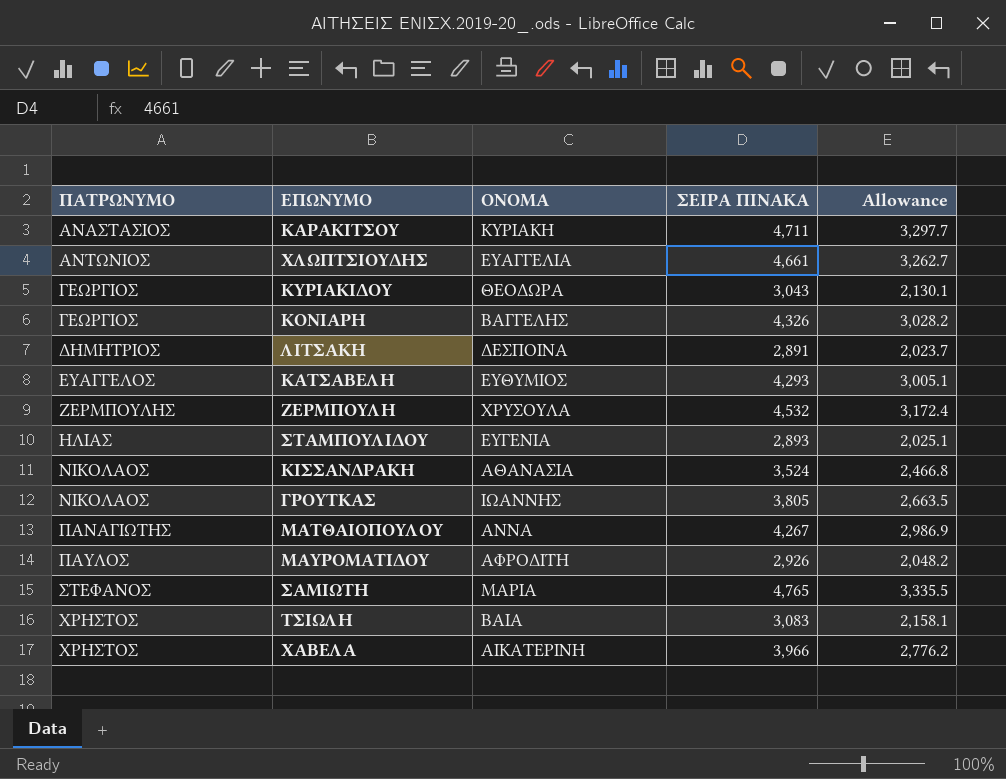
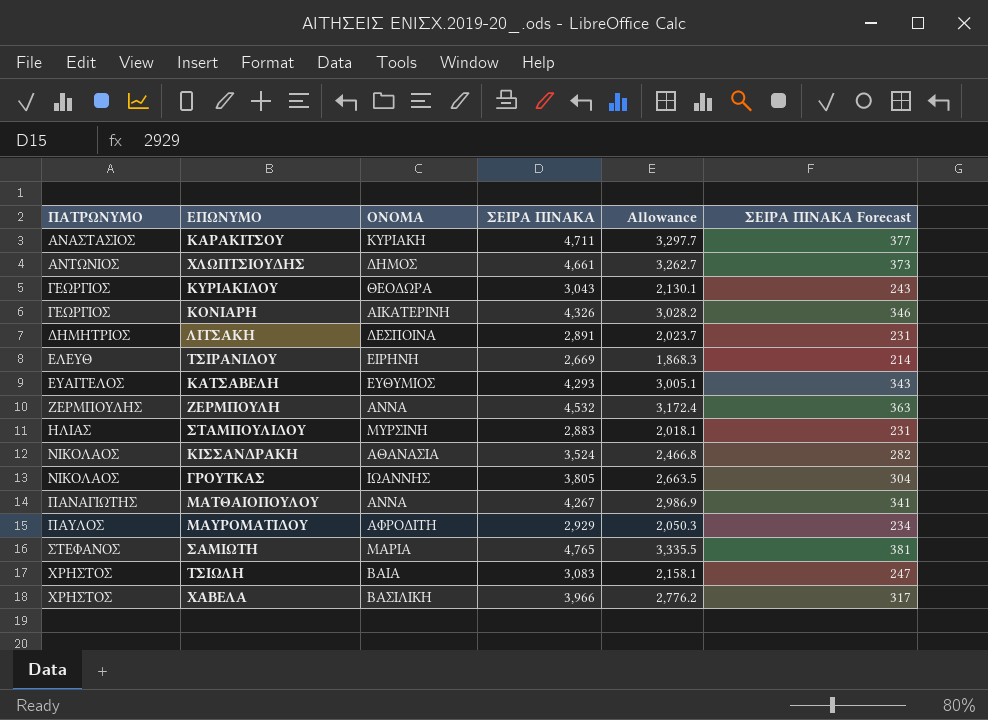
column ΣΕΙΡΑ ΠΙΝΑΚΑ Forecast | formula: none -> [ΣΕΙΡΑ ΠΙΝΑΚΑ] * 0.08
ΧΛΩΠΤΣΙΟΥΔΗΣ | ΟΝΟΜΑ: ΕΥΑΓΓΕΛΙΑ -> ΔΗΜΟΣ
ΚΟΝΙΑΡΗ | ΟΝΟΜΑ: ΒΑΓΓΕΛΗΣ -> ΑΙΚΑΤΕΡΙΝΗ
row ΤΣΙΡΑΝΙΔΟΥ: none -> ΕΛΕΥΘ | ΕΙΡΗΝΗ | 2,669 | 1,868.3 | 214
ΖΕΡΜΠΟΥΛΗ | ΟΝΟΜΑ: ΧΡΥΣΟΥΛΑ -> ΑΝΝΑ
ΣΤΑΜΠΟΥΛΙΔΟΥ | ΟΝΟΜΑ: ΕΥΓΕΝΙΑ -> ΜΥΡΣΙΝΗ
ΣΤΑΜΠΟΥΛΙΔΟΥ | ΣΕΙΡΑ ΠΙΝΑΚΑ: 2,893 -> 2,883
ΣΤΑΜΠΟΥΛΙΔΟΥ | Allowance: 2,025.1 -> 2,018.1
ΜΑΥΡΟΜΑΤΙΔΟΥ | ΣΕΙΡΑ ΠΙΝΑΚΑ: 2,926 -> 2,929
ΜΑΥΡΟΜΑΤΙΔΟΥ | Allowance: 2,048.2 -> 2,050.3
ΧΑΒΕΛΑ | ΟΝΟΜΑ: ΑΙΚΑΤΕΡΙΝΗ -> ΒΑΣΙΛΙΚΗ

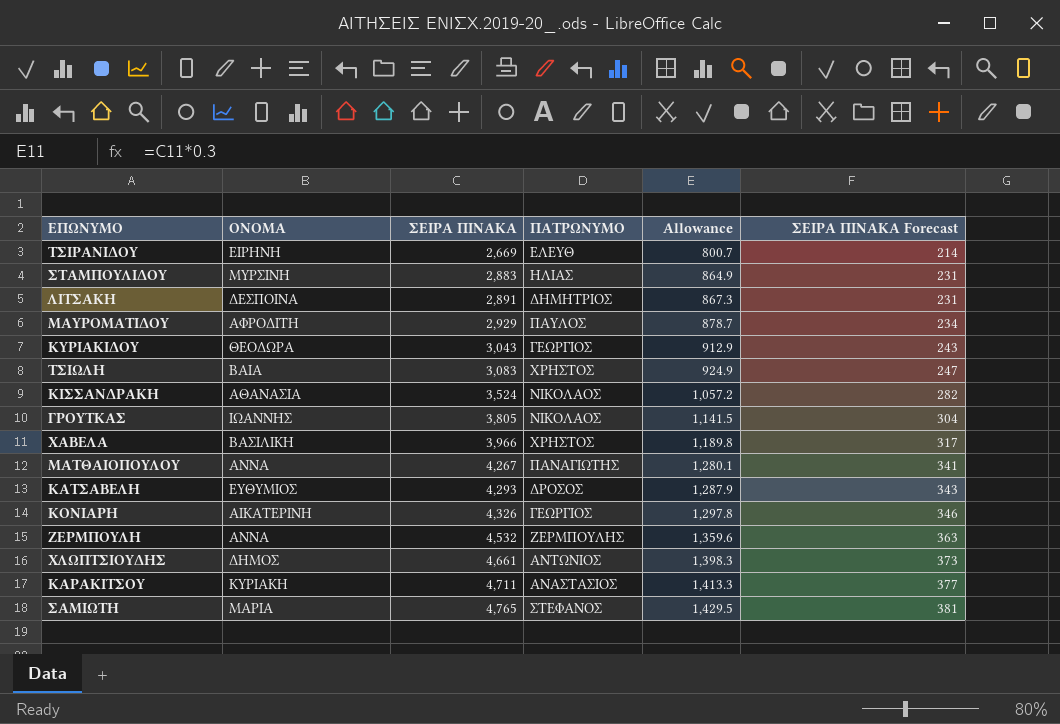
row order: ΠΑΤΡΩΝΥΜΟ ascending -> ΣΕΙΡΑ ΠΙΝΑΚΑ ascending
column ΠΑΤΡΩΝΥΜΟ | position: 1 -> 4
column Allowance | formula: [ΣΕΙΡΑ ΠΙΝΑΚΑ] * 0.7 -> [ΣΕΙΡΑ ΠΙΝΑΚΑ] * 0.3
ΚΑΤΣΑΒΕΛΗ | ΠΑΤΡΩΝΥΜΟ: ΕΥΑΓΓΕΛΟΣ -> ΔΡΟΣΟΣ

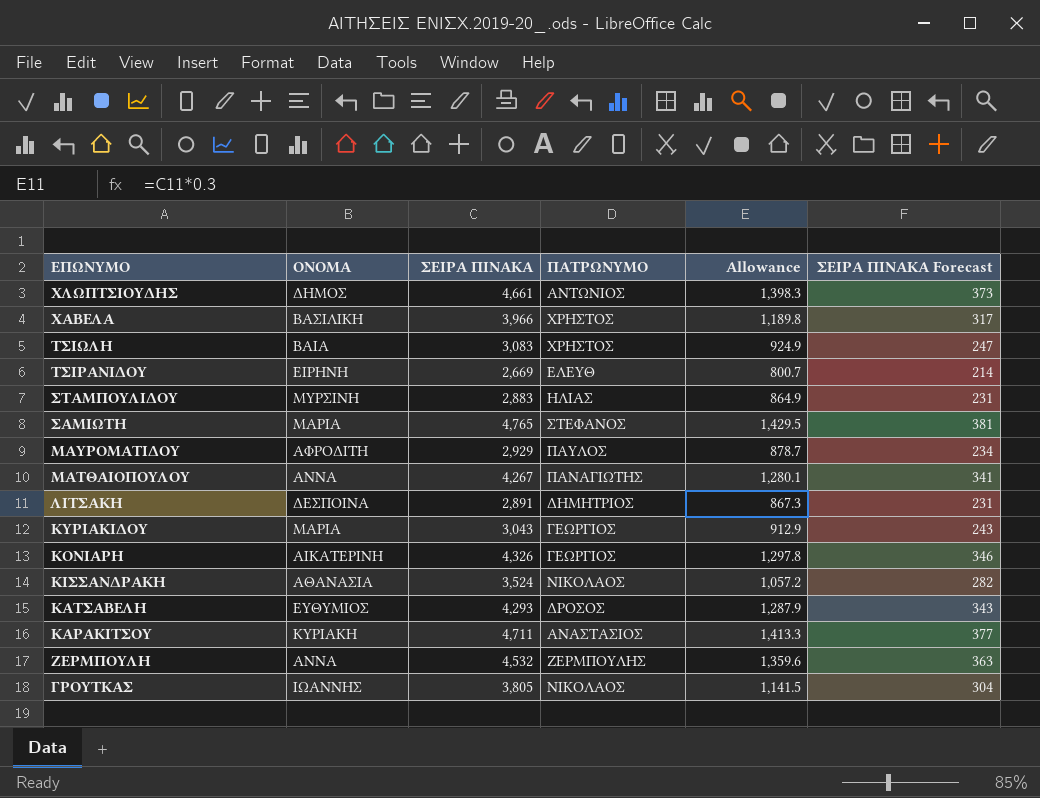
row order: ΣΕΙΡΑ ΠΙΝΑΚΑ ascending -> ΕΠΩΝΥΜΟ descending
ΚΥΡΙΑΚΙΔΟΥ | ΟΝΟΜΑ: ΘΕΟΔΩΡΑ -> ΜΑΡΙΑ

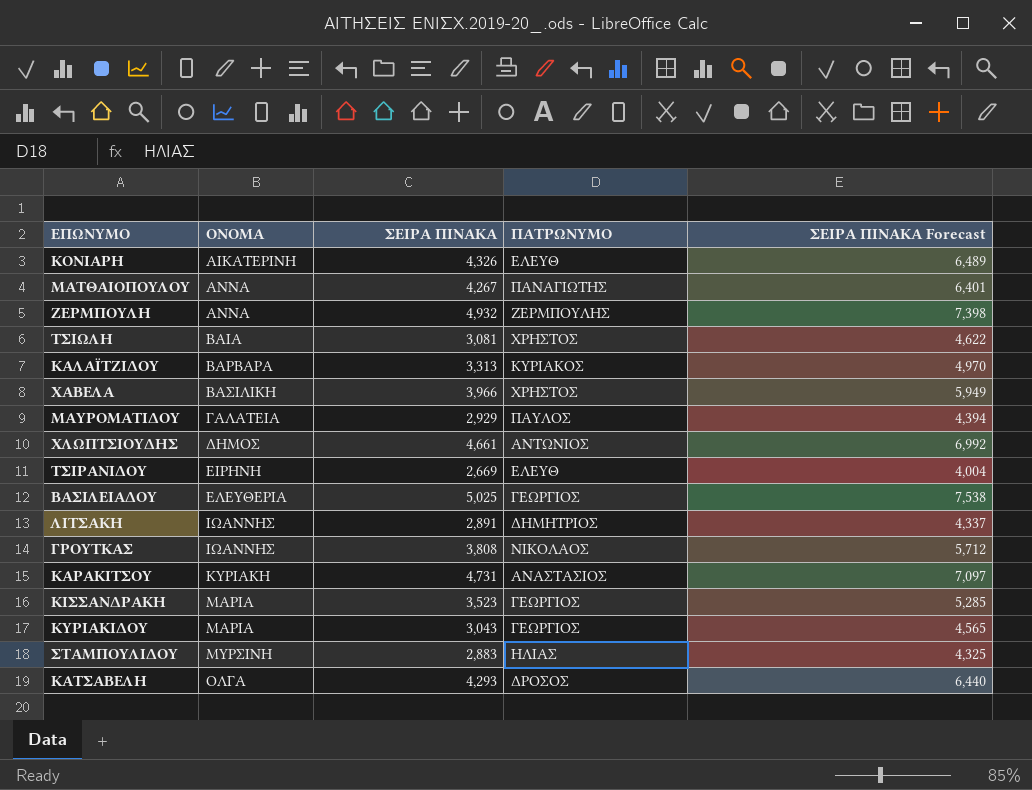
row order: ΕΠΩΝΥΜΟ descending -> ΟΝΟΜΑ ascending
column Allowance | formula: [ΣΕΙΡΑ ΠΙΝΑΚΑ] * 0.3 -> none
column ΣΕΙΡΑ ΠΙΝΑΚΑ Forecast | formula: [ΣΕΙΡΑ ΠΙΝΑΚΑ] * 0.08 -> [ΣΕΙΡΑ ΠΙΝΑΚΑ] * 1.5
row ΣΑΜΙΩΤΗ: ΜΑΡΙΑ | 4,765 | ΣΤΕΦΑΝΟΣ | 1,429.5 | 381 -> none
ΚΟΝΙΑΡΗ | ΠΑΤΡΩΝΥΜΟ: ΓΕΩΡΓΙΟΣ -> ΕΛΕΥΘ
ΖΕΡΜΠΟΥΛΗ | ΣΕΙΡΑ ΠΙΝΑΚΑ: 4,532 -> 4,932
ΤΣΙΩΛΗ | ΣΕΙΡΑ ΠΙΝΑΚΑ: 3,083 -> 3,081
row ΚΑΛΑΪΤΖΙΔΟΥ: none -> ΒΑΡΒΑΡΑ | 3,313 | ΚΥΡΙΑΚΟΣ | 4,970
ΜΑΥΡΟΜΑΤΙΔΟΥ | ΟΝΟΜΑ: ΑΦΡΟΔΙΤΗ -> ΓΑΛΑΤΕΙΑ
row ΒΑΣΙΛΕΙΑΔΟΥ: none -> ΕΛΕΥΘΕΡΙΑ | 5,025 | ΓΕΩΡΓΙΟΣ | 7,538
ΛΙΤΣΑΚΗ | ΟΝΟΜΑ: ΔΕΣΠΟΙΝΑ -> ΙΩΑΝΝΗΣ
ΓΡΟΥΤΚΑΣ | ΣΕΙΡΑ ΠΙΝΑΚΑ: 3,805 -> 3,808
ΚΑΡΑΚΙΤΣΟΥ | ΣΕΙΡΑ ΠΙΝΑΚΑ: 4,711 -> 4,731
ΚΙΣΣΑΝΔΡΑΚΗ | ΟΝΟΜΑ: ΑΘΑΝΑΣΙΑ -> ΜΑΡΙΑ
ΚΙΣΣΑΝΔΡΑΚΗ | ΣΕΙΡΑ ΠΙΝΑΚΑ: 3,524 -> 3,523
ΚΙΣΣΑΝΔΡΑΚΗ | ΠΑΤΡΩΝΥΜΟ: ΝΙΚΟΛΑΟΣ -> ΓΕΩΡΓΙΟΣ
ΚΑΤΣΑΒΕΛΗ | ΟΝΟΜΑ: ΕΥΘΥΜΙΟΣ -> ΟΛΓΑ

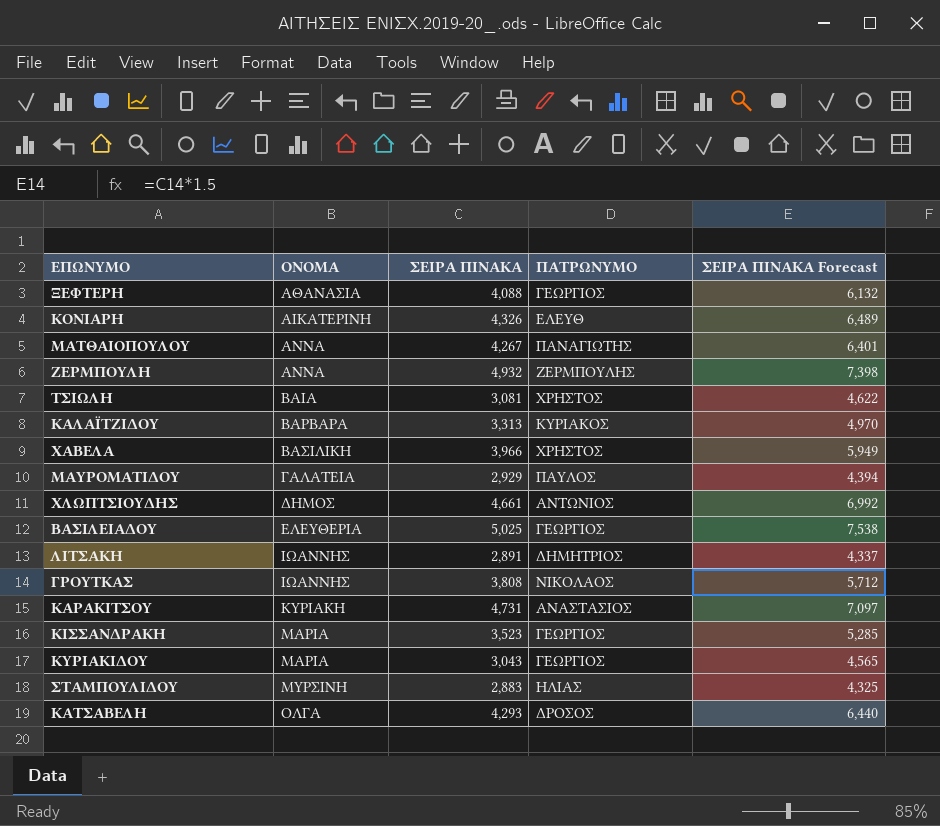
row ΤΣΙΡΑΝΙΔΟΥ: ΕΙΡΗΝΗ | 2,669 | ΕΛΕΥΘ | 4,004 -> none
row ΞΕΦΤΕΡΗ: none -> ΑΘΑΝΑΣΙΑ | 4,088 | ΓΕΩΡΓΙΟΣ | 6,132

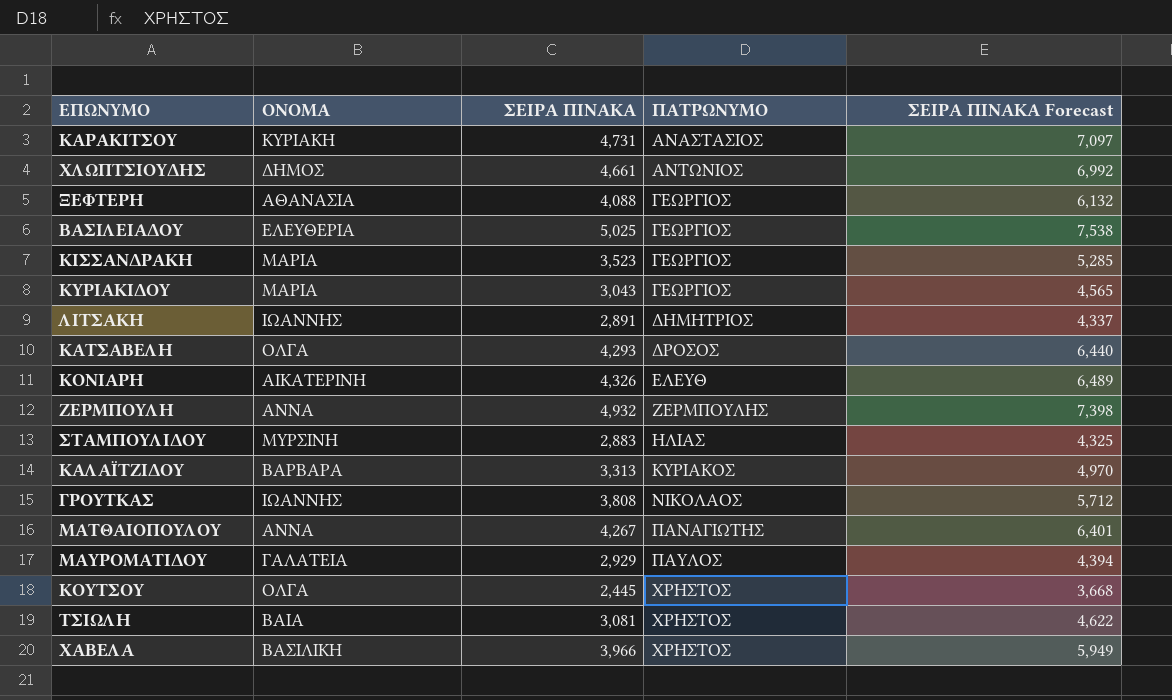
row order: ΟΝΟΜΑ ascending -> ΠΑΤΡΩΝΥΜΟ ascending
row ΚΟΥΤΣΟΥ: none -> ΟΛΓΑ | 2,445 | ΧΡΗΣΤΟΣ | 3,668

